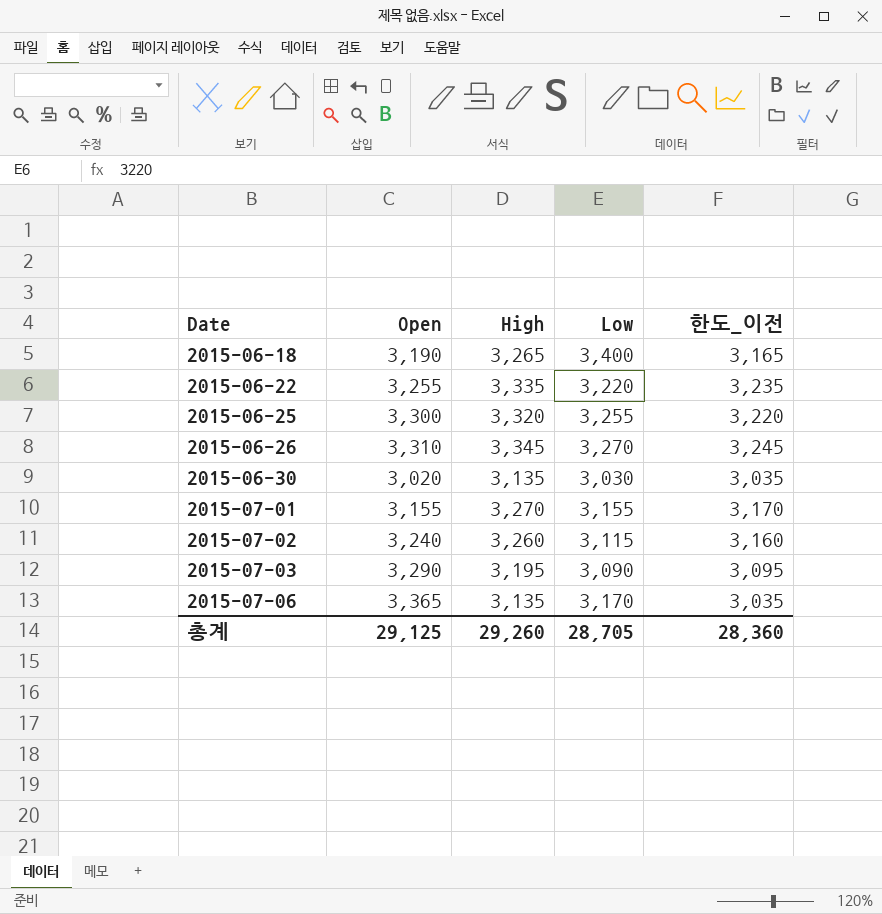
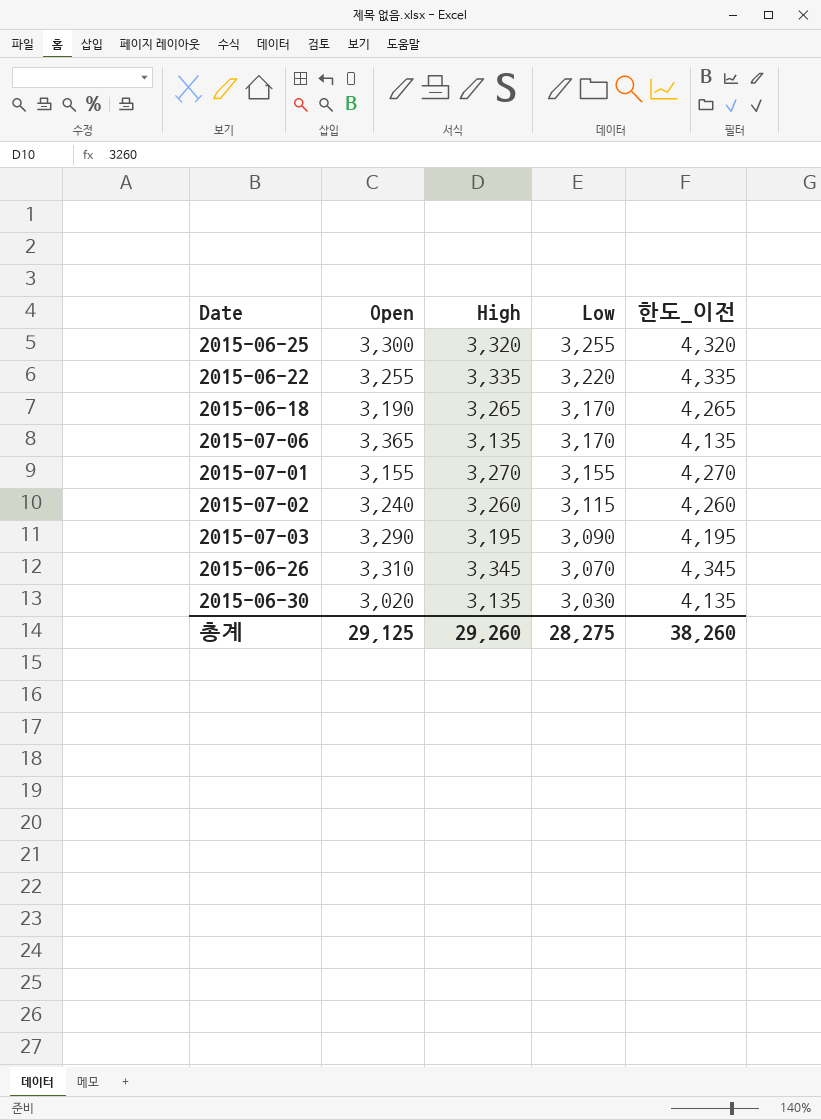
row order: Date ascending -> Low descending
column 한도_이전 | formula: [High] - 100 -> [High] + 1000
2015-06-18 | Low: 3,400 -> 3,170
2015-06-26 | Low: 3,270 -> 3,070
총계 | Low: 28,705 -> 28,275
총계 | 한도_이전: 28,360 -> 38,260

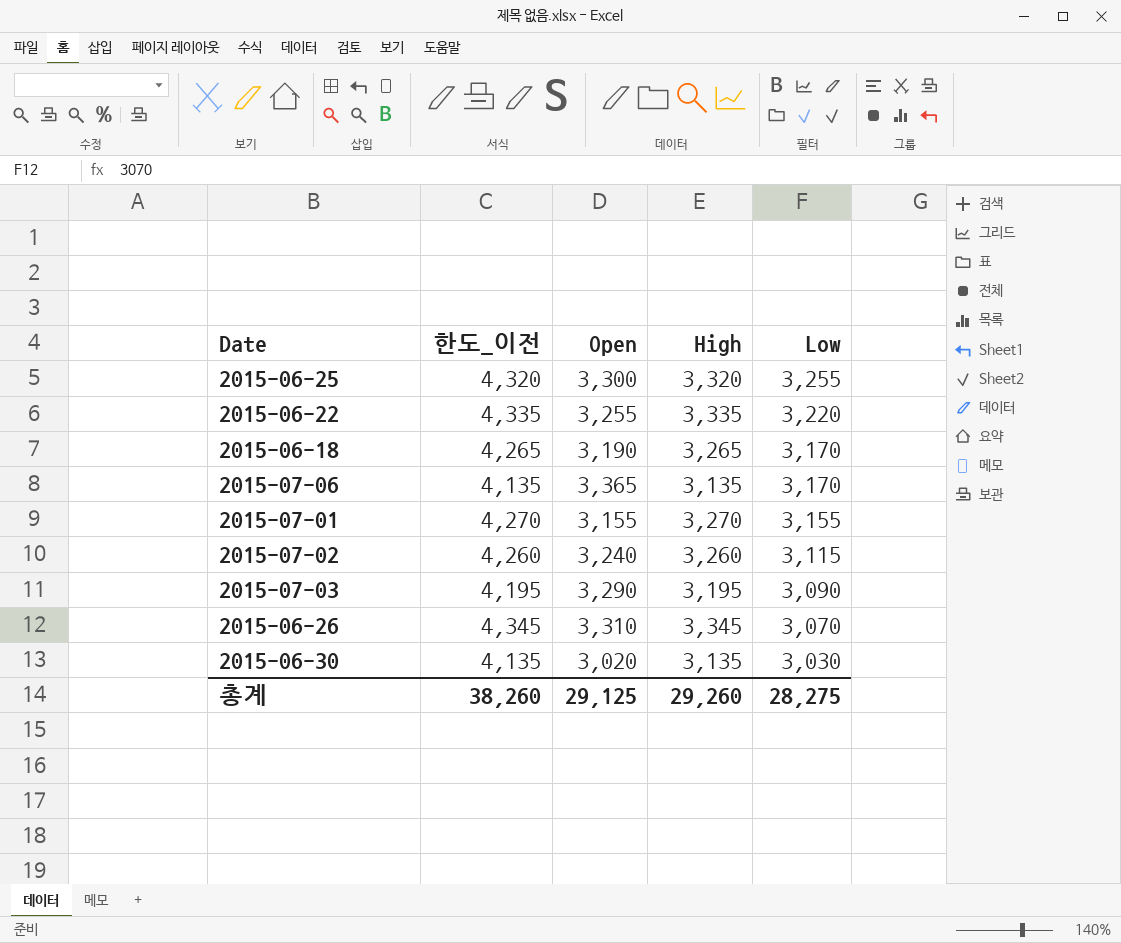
column 한도_이전 | position: 5 -> 2

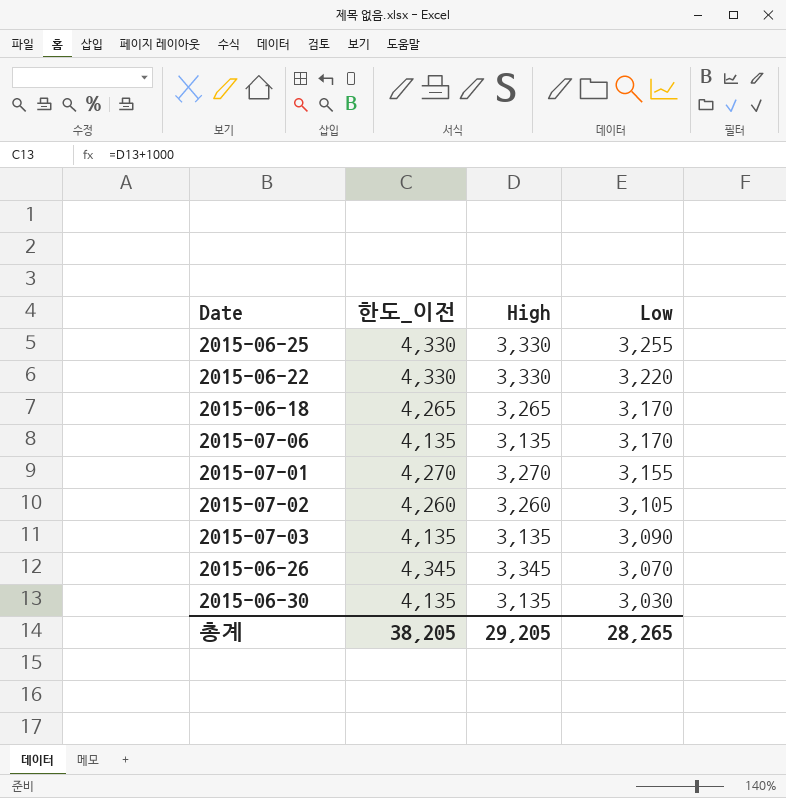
column Open | position: 3 -> none
2015-06-25 | 한도_이전: 4,320 -> 4,330
2015-06-25 | High: 3,320 -> 3,330
2015-06-22 | 한도_이전: 4,335 -> 4,330
2015-06-22 | High: 3,335 -> 3,330
2015-07-02 | Low: 3,115 -> 3,105
2015-07-03 | 한도_이전: 4,195 -> 4,135
2015-07-03 | High: 3,195 -> 3,135
총계 | 한도_이전: 38,260 -> 38,205
총계 | High: 29,260 -> 29,205
총계 | Low: 28,275 -> 28,265

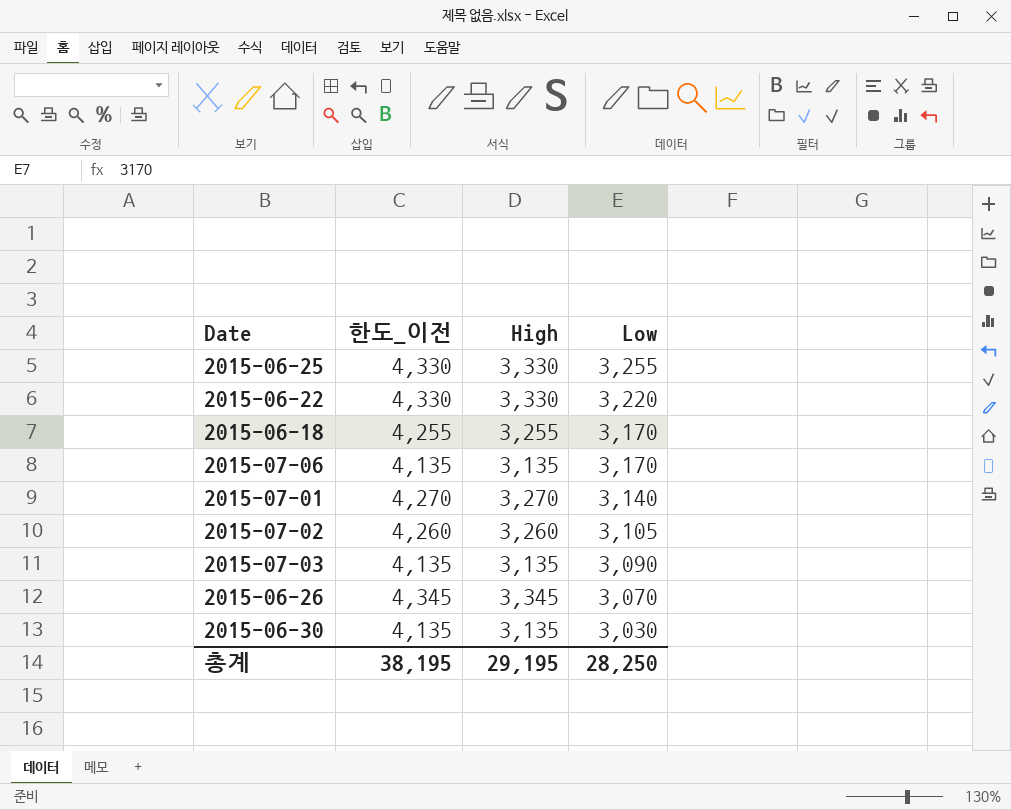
2015-06-18 | 한도_이전: 4,265 -> 4,255
2015-06-18 | High: 3,265 -> 3,255
2015-07-01 | Low: 3,155 -> 3,140
총계 | 한도_이전: 38,205 -> 38,195
총계 | High: 29,205 -> 29,195
총계 | Low: 28,265 -> 28,250

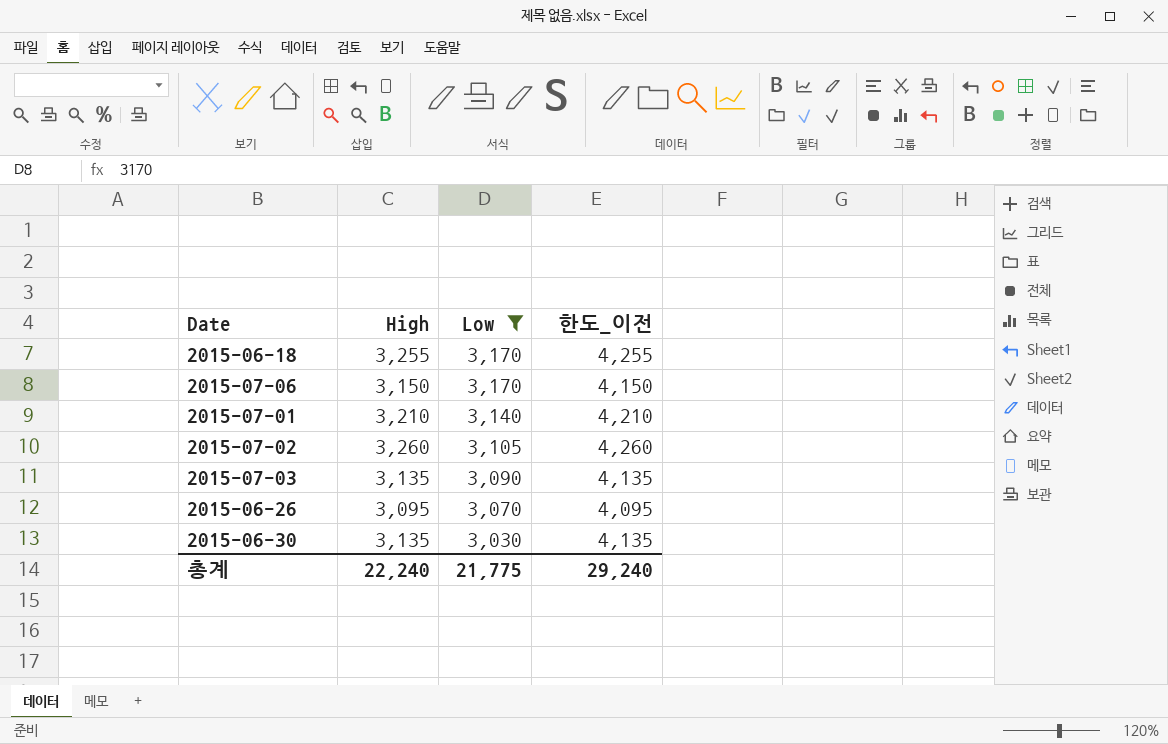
filter: none -> Low <= 3,170
column 한도_이전 | position: 2 -> 4
2015-07-06 | High: 3,135 -> 3,150
2015-07-06 | 한도_이전: 4,135 -> 4,150
2015-07-01 | High: 3,270 -> 3,210
2015-07-01 | 한도_이전: 4,270 -> 4,210
2015-06-26 | High: 3,345 -> 3,095
2015-06-26 | 한도_이전: 4,345 -> 4,095
총계 | High: 29,195 -> 22,240
총계 | Low: 28,250 -> 21,775
총계 | 한도_이전: 38,195 -> 29,240

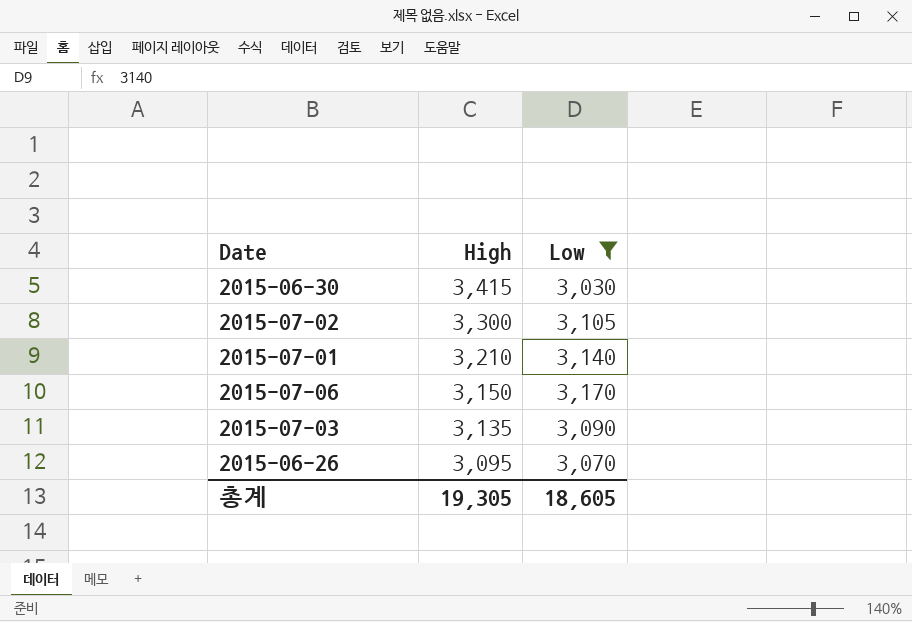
row order: Low descending -> High descending
column 한도_이전 | formula: [High] + 1000 -> none
row 2015-06-18: 3,255 | 3,170 | 4,255 -> none
2015-06-30 | High: 3,135 -> 3,415
2015-07-02 | High: 3,260 -> 3,300
총계 | High: 22,240 -> 19,305
총계 | Low: 21,775 -> 18,605

